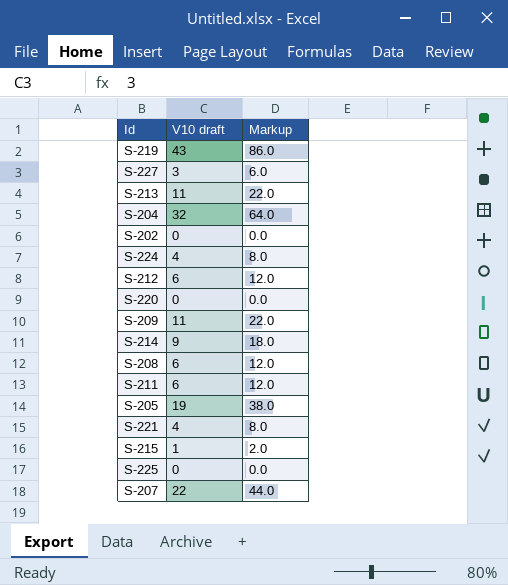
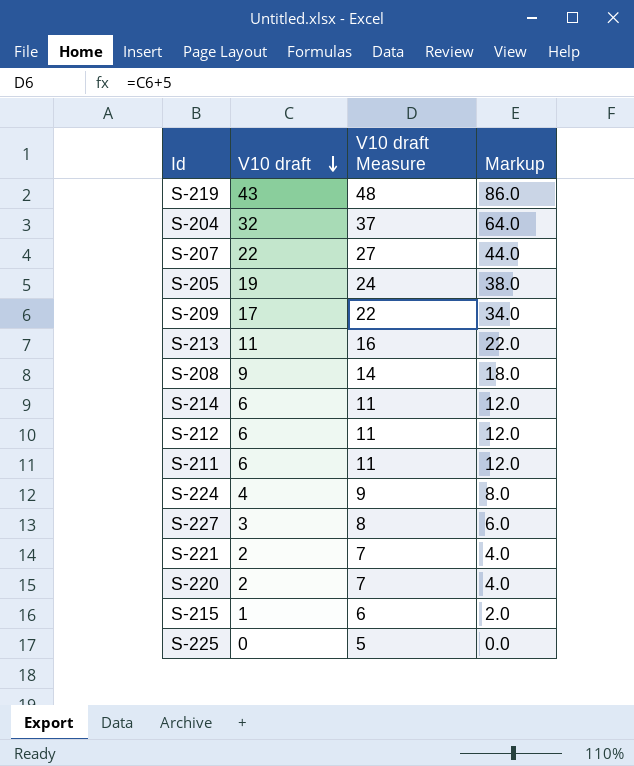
row order: none -> V10 draft descending
column V10 draft Measure | formula: none -> [V10 draft] + 5
row S-202: 0 | 0.0 -> none
S-209 | V10 draft: 11 -> 17
S-209 | Markup: 22.0 -> 34.0
S-208 | V10 draft: 6 -> 9
S-208 | Markup: 12.0 -> 18.0
S-214 | V10 draft: 9 -> 6
S-214 | Markup: 18.0 -> 12.0
S-221 | V10 draft: 4 -> 2
S-221 | Markup: 8.0 -> 4.0
S-220 | V10 draft: 0 -> 2
S-220 | Markup: 0.0 -> 4.0

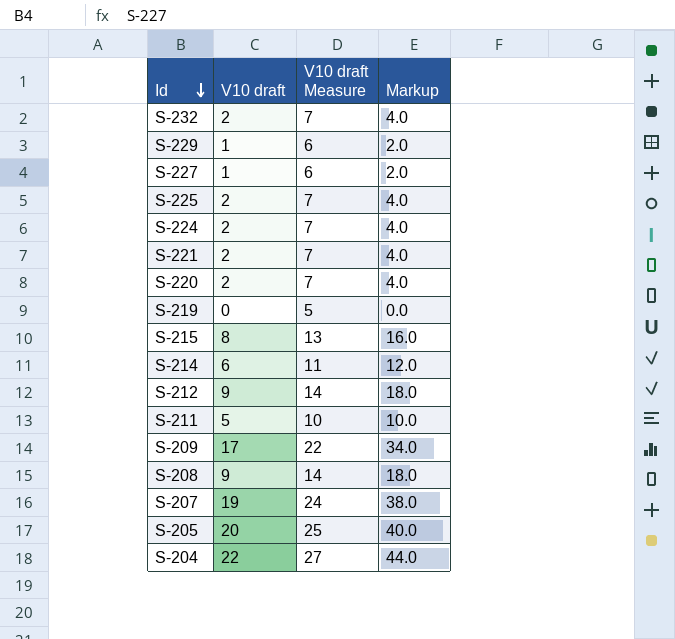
row order: V10 draft descending -> Id descending
row S-213: 11 | 16 | 22.0 -> none
row S-232: none -> 2 | 7 | 4.0
row S-229: none -> 1 | 6 | 2.0
S-227 | V10 draft: 3 -> 1
S-227 | V10 draft Measure: 8 -> 6
S-227 | Markup: 6.0 -> 2.0
S-225 | V10 draft: 0 -> 2
S-225 | V10 draft Measure: 5 -> 7
S-225 | Markup: 0.0 -> 4.0
S-224 | V10 draft: 4 -> 2
S-224 | V10 draft Measure: 9 -> 7
S-224 | Markup: 8.0 -> 4.0
S-219 | V10 draft: 43 -> 0
S-219 | V10 draft Measure: 48 -> 5
S-219 | Markup: 86.0 -> 0.0
S-215 | V10 draft: 1 -> 8
S-215 | V10 draft Measure: 6 -> 13
S-215 | Markup: 2.0 -> 16.0
S-212 | V10 draft: 6 -> 9
S-212 | V10 draft Measure: 11 -> 14
S-212 | Markup: 12.0 -> 18.0
S-211 | V10 draft: 6 -> 5
S-211 | V10 draft Measure: 11 -> 10
S-211 | Markup: 12.0 -> 10.0
S-207 | V10 draft: 22 -> 19
S-207 | V10 draft Measure: 27 -> 24
S-207 | Markup: 44.0 -> 38.0
S-205 | V10 draft: 19 -> 20
S-205 | V10 draft Measure: 24 -> 25
S-205 | Markup: 38.0 -> 40.0
S-204 | V10 draft: 32 -> 22
S-204 | V10 draft Measure: 37 -> 27
S-204 | Markup: 64.0 -> 44.0

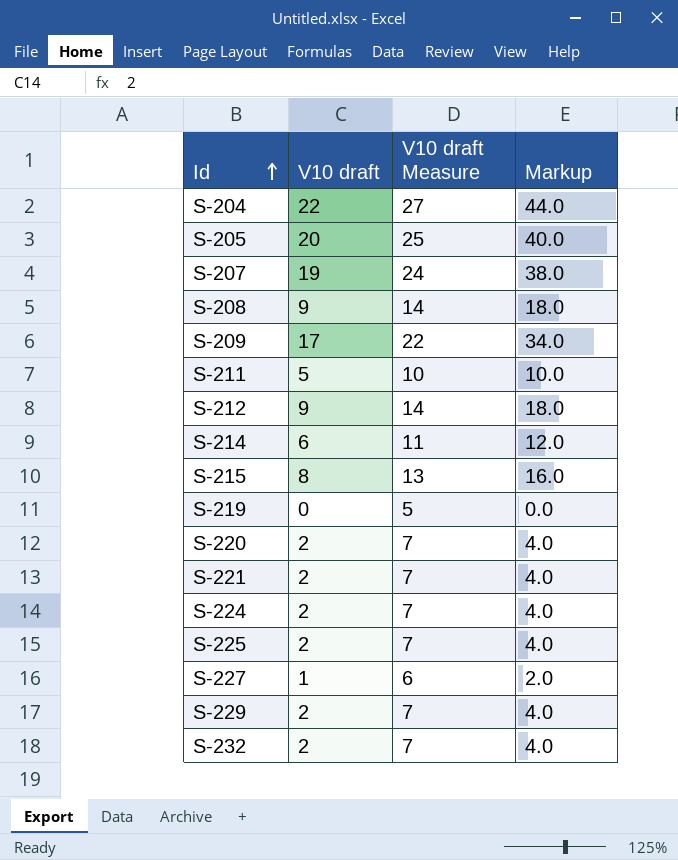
row order: Id descending -> Id ascending
S-229 | V10 draft: 1 -> 2
S-229 | V10 draft Measure: 6 -> 7
S-229 | Markup: 2.0 -> 4.0

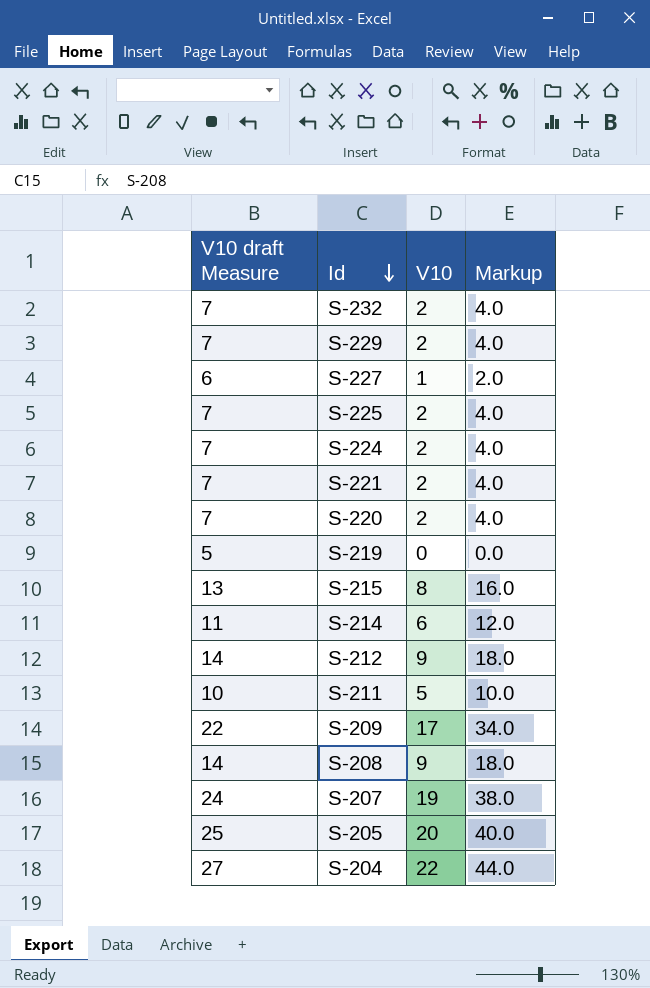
row order: Id ascending -> Id descending
column V10 draft Measure | position: 3 -> 1
column name: V10 draft -> V10

